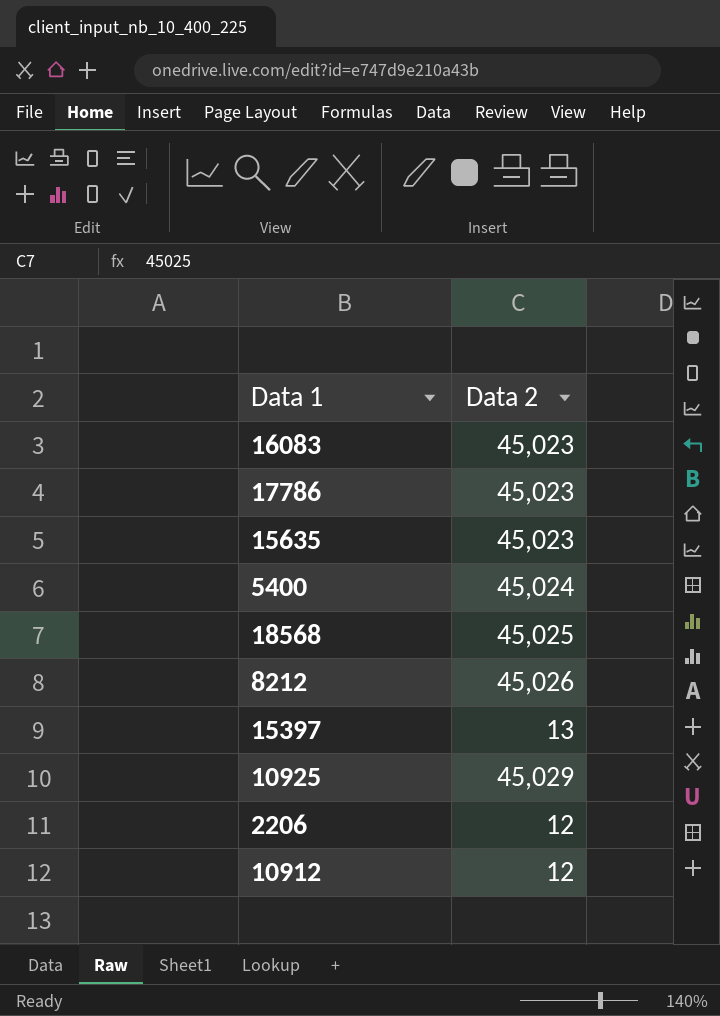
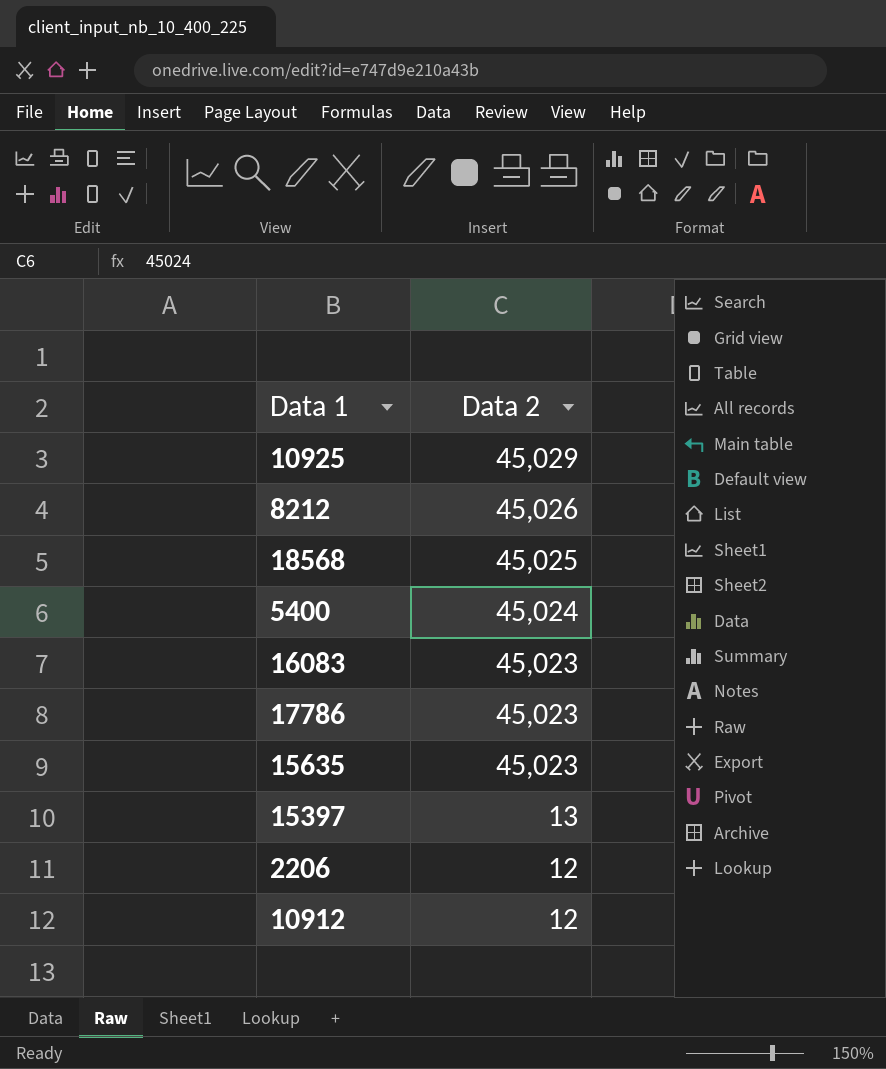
row order: none -> Data 2 descending

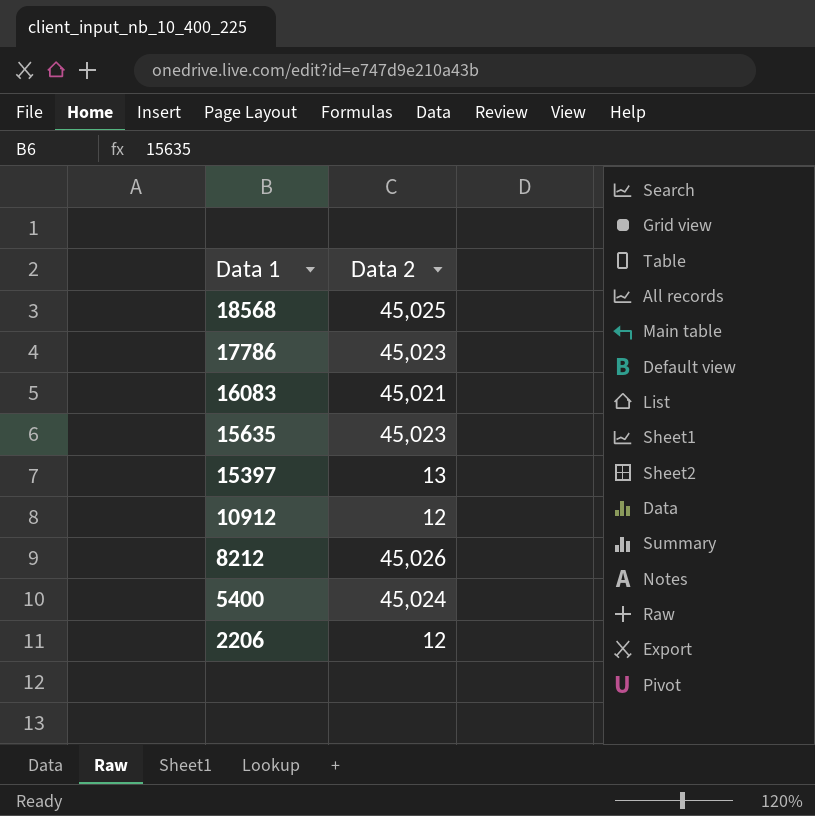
row order: Data 2 descending -> Data 1 descending
row 10925: 45,029 -> none
16083 | Data 2: 45,023 -> 45,021

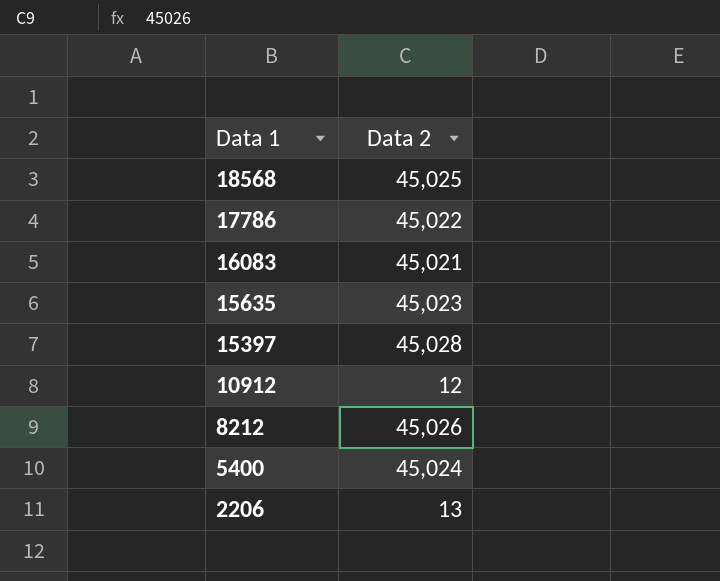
17786 | Data 2: 45,023 -> 45,022
15397 | Data 2: 13 -> 45,028
2206 | Data 2: 12 -> 13

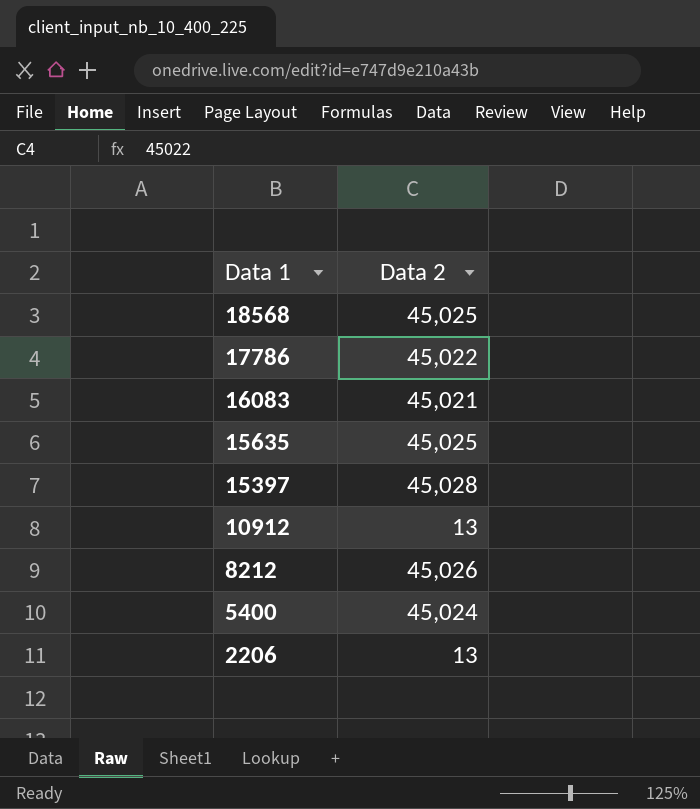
15635 | Data 2: 45,023 -> 45,025
10912 | Data 2: 12 -> 13

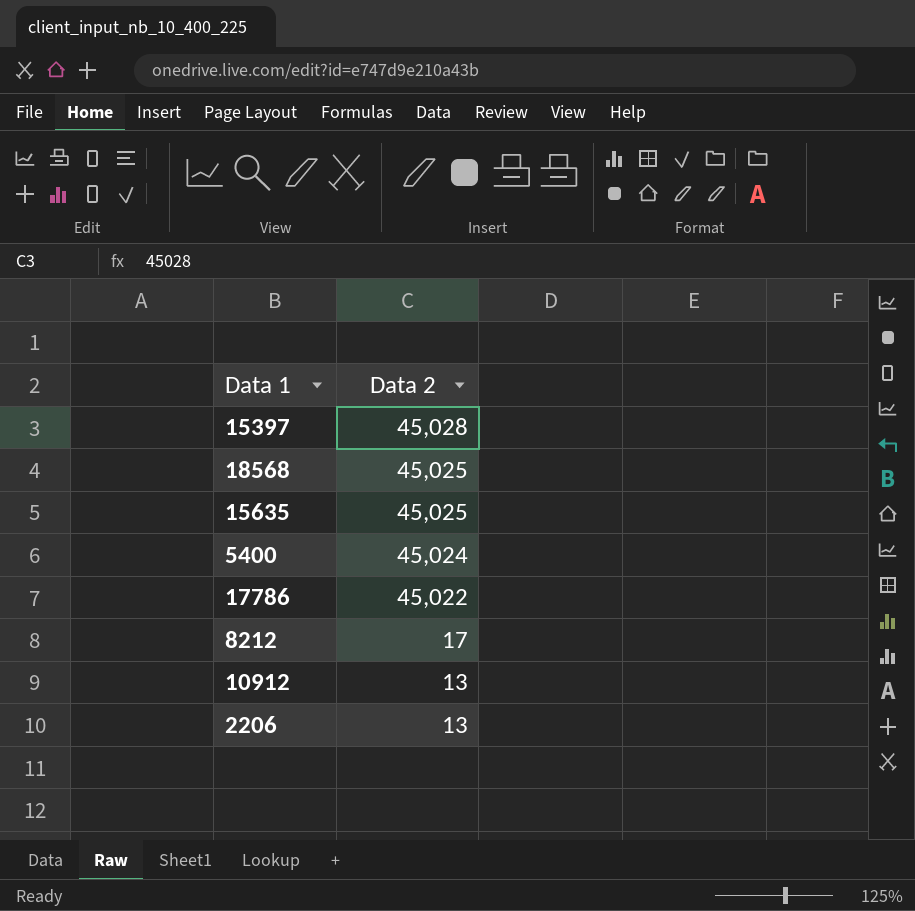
row order: Data 1 descending -> Data 2 descending
row 16083: 45,021 -> none
8212 | Data 2: 45,026 -> 17

